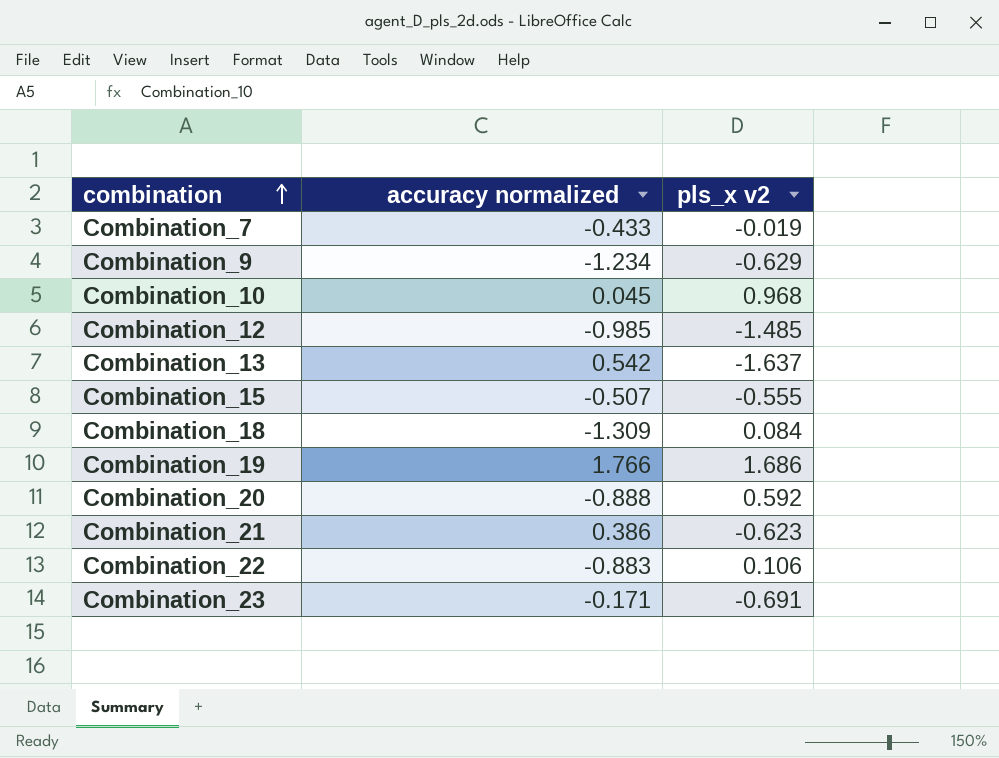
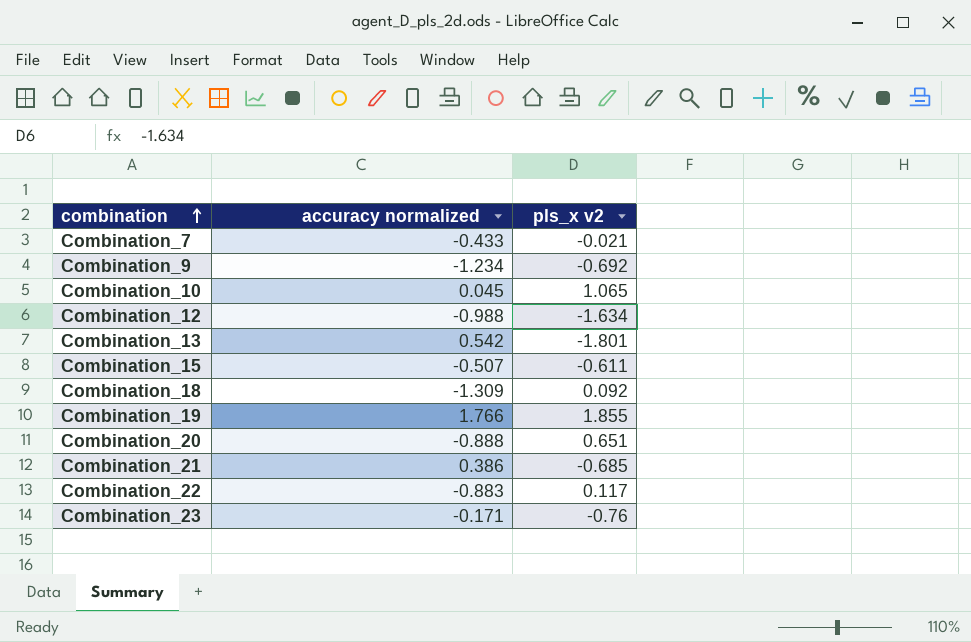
Combination_7 | pls_x v2: -0.019 -> -0.021
Combination_9 | pls_x v2: -0.629 -> -0.692
Combination_10 | pls_x v2: 0.968 -> 1.065
Combination_12 | accuracy normalized: -0.985 -> -0.988
Combination_12 | pls_x v2: -1.485 -> -1.634
Combination_13 | pls_x v2: -1.637 -> -1.801
Combination_15 | pls_x v2: -0.555 -> -0.611
Combination_18 | pls_x v2: 0.084 -> 0.092
Combination_19 | pls_x v2: 1.686 -> 1.855
Combination_20 | pls_x v2: 0.592 -> 0.651
Combination_21 | pls_x v2: -0.623 -> -0.685
Combination_22 | pls_x v2: 0.106 -> 0.117
Combination_23 | pls_x v2: -0.691 -> -0.76

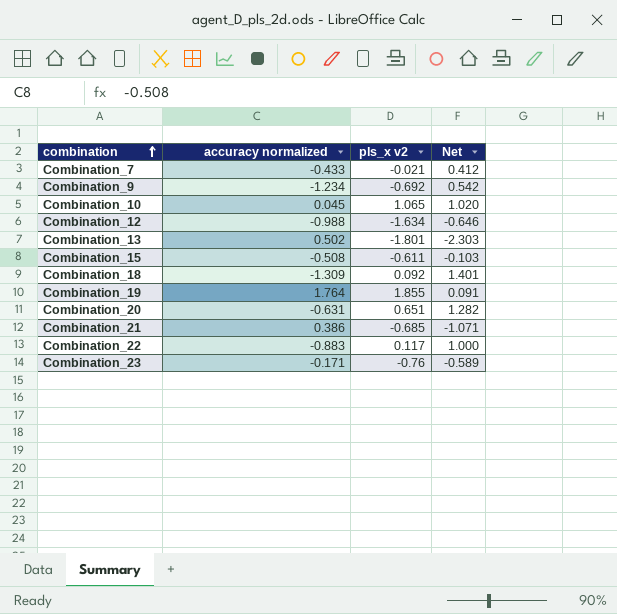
column Net | formula: none -> [pls_x v2] - [accuracy normalized]
Combination_13 | accuracy normalized: 0.542 -> 0.502
Combination_15 | accuracy normalized: -0.507 -> -0.508
Combination_19 | accuracy normalized: 1.766 -> 1.764
Combination_20 | accuracy normalized: -0.888 -> -0.631

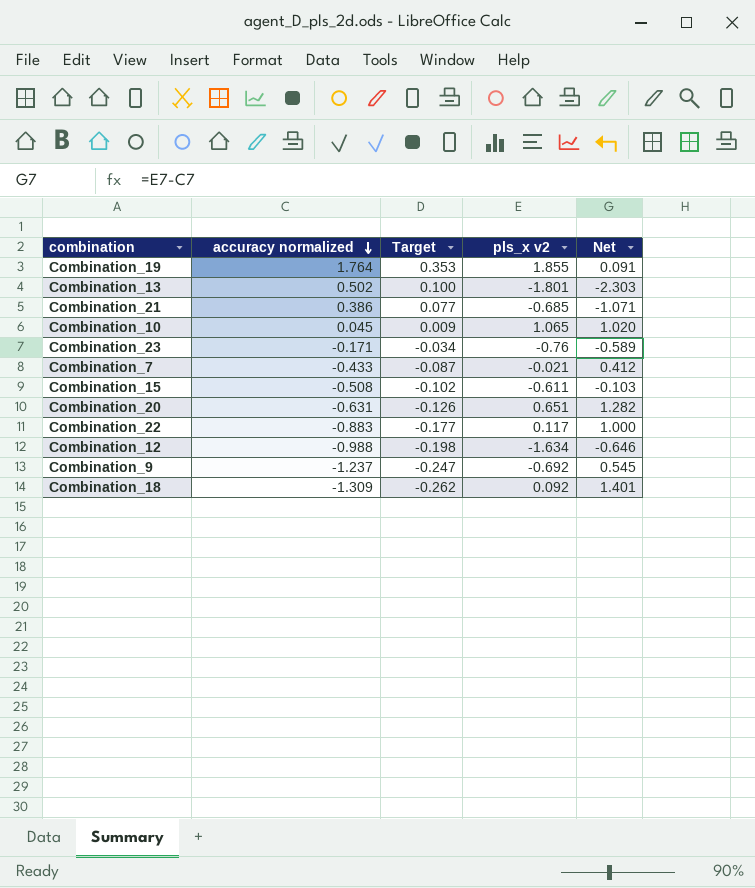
row order: combination ascending -> accuracy normalized descending
column Target | formula: none -> [accuracy normalized] * 0.2
Combination_9 | accuracy normalized: -1.234 -> -1.237
Combination_9 | Net: 0.542 -> 0.545

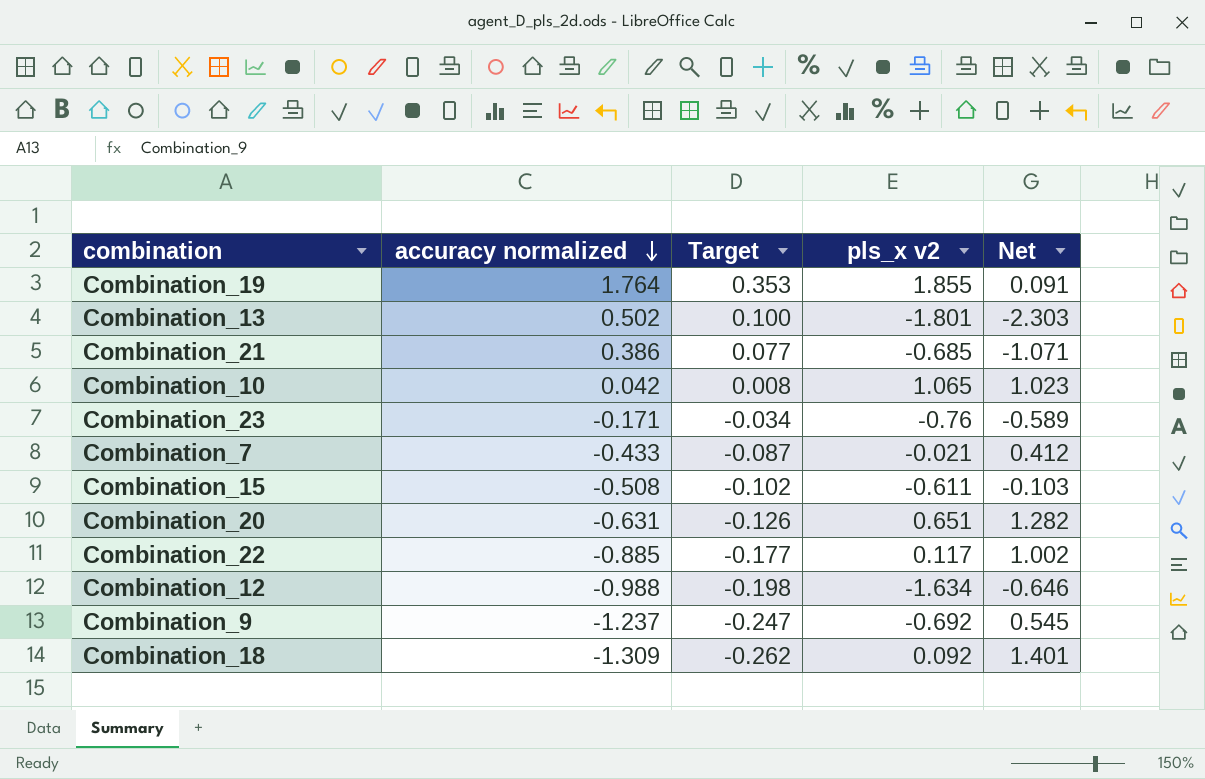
Combination_10 | accuracy normalized: 0.045 -> 0.042
Combination_10 | Target: 0.009 -> 0.008
Combination_10 | Net: 1.020 -> 1.023
Combination_22 | accuracy normalized: -0.883 -> -0.885
Combination_22 | Net: 1.000 -> 1.002

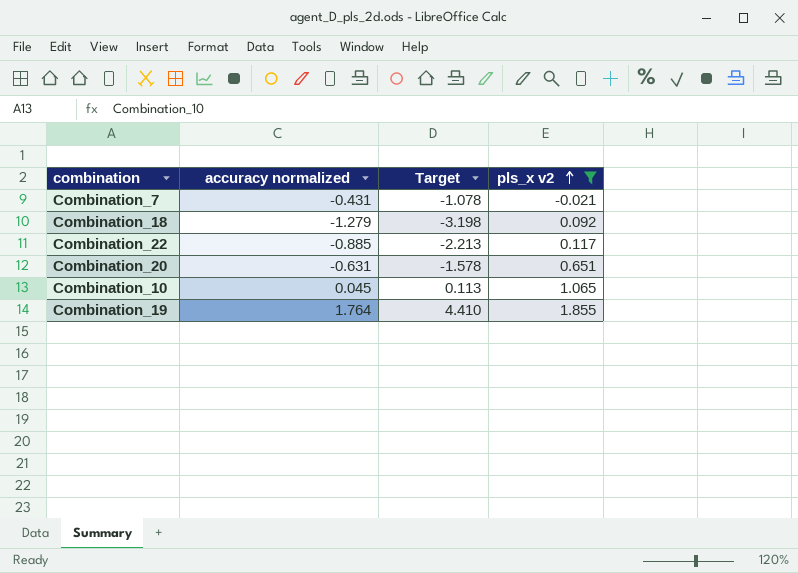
filter: none -> pls_x v2 >= -0.021
row order: accuracy normalized descending -> pls_x v2 ascending
column Net | formula: [pls_x v2] - [accuracy normalized] -> none
column Target | formula: [accuracy normalized] * 0.2 -> [accuracy normalized] * 2.5
Combination_7 | accuracy normalized: -0.433 -> -0.431
Combination_18 | accuracy normalized: -1.309 -> -1.279
Combination_10 | accuracy normalized: 0.042 -> 0.045

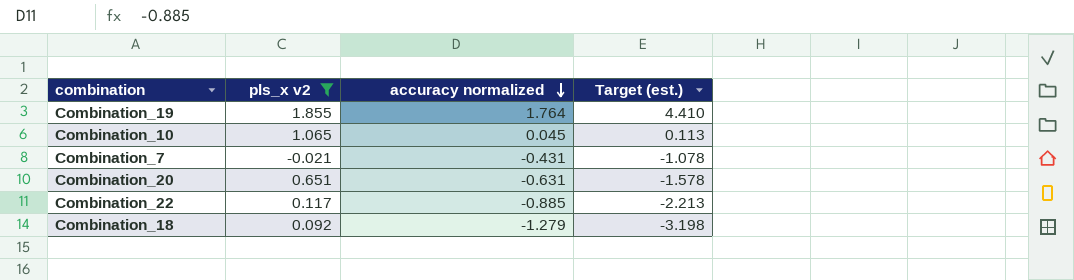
row order: pls_x v2 ascending -> accuracy normalized descending
column pls_x v2 | position: 4 -> 2
column name: Target -> Target (est.)

